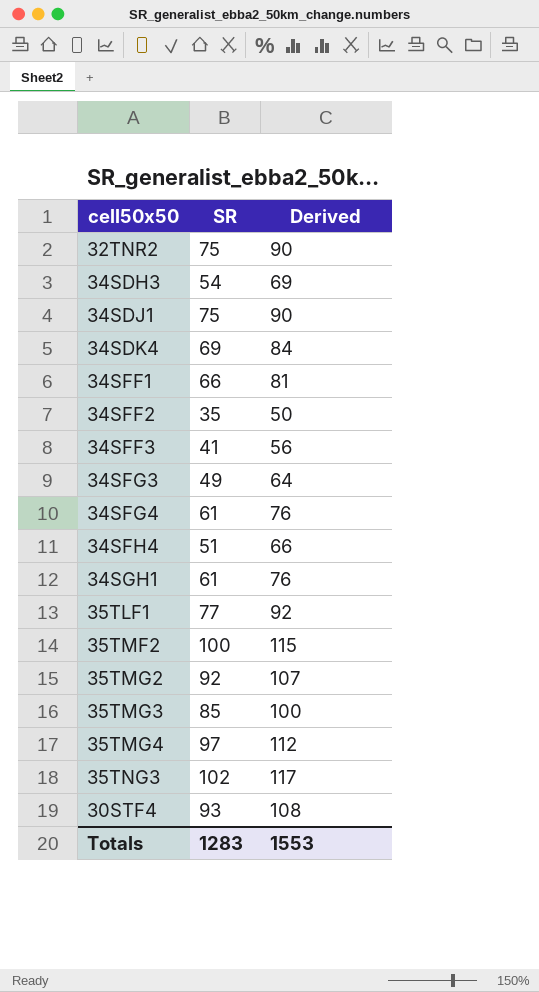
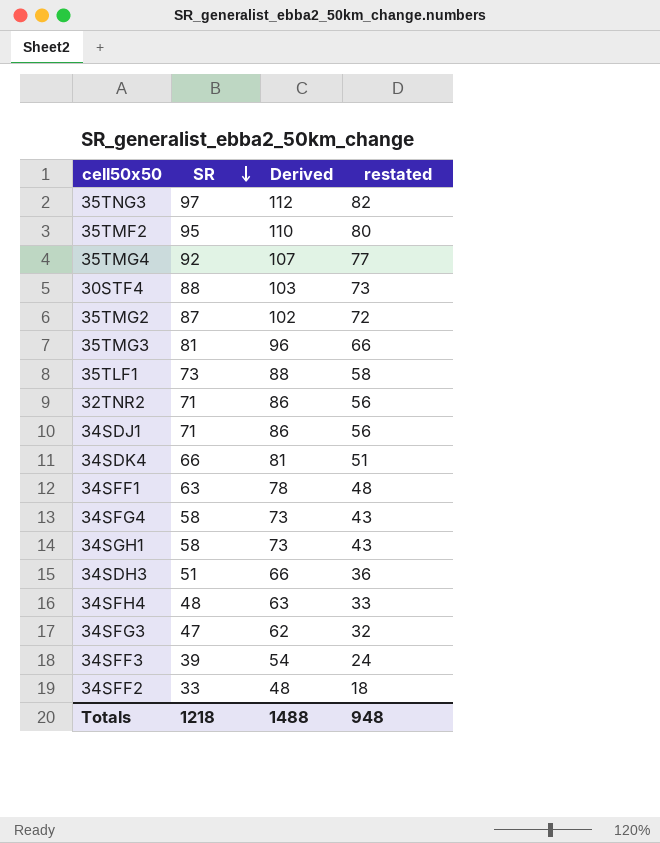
row order: none -> SR descending
column restated | formula: none -> [SR] - 15
35TNG3 | SR: 102 -> 97
35TNG3 | Derived: 117 -> 112
35TMF2 | SR: 100 -> 95
35TMF2 | Derived: 115 -> 110
35TMG4 | SR: 97 -> 92
35TMG4 | Derived: 112 -> 107
30STF4 | SR: 93 -> 88
30STF4 | Derived: 108 -> 103
35TMG2 | SR: 92 -> 87
35TMG2 | Derived: 107 -> 102
35TMG3 | SR: 85 -> 81
35TMG3 | Derived: 100 -> 96
35TLF1 | SR: 77 -> 73
35TLF1 | Derived: 92 -> 88
32TNR2 | SR: 75 -> 71
32TNR2 | Derived: 90 -> 86
34SDJ1 | SR: 75 -> 71
34SDJ1 | Derived: 90 -> 86
34SDK4 | SR: 69 -> 66
34SDK4 | Derived: 84 -> 81
34SFF1 | SR: 66 -> 63
34SFF1 | Derived: 81 -> 78
34SFG4 | SR: 61 -> 58
34SFG4 | Derived: 76 -> 73
34SGH1 | SR: 61 -> 58
34SGH1 | Derived: 76 -> 73
34SDH3 | SR: 54 -> 51
34SDH3 | Derived: 69 -> 66
34SFH4 | SR: 51 -> 48
34SFH4 | Derived: 66 -> 63
34SFG3 | SR: 49 -> 47
34SFG3 | Derived: 64 -> 62
34SFF3 | SR: 41 -> 39
34SFF3 | Derived: 56 -> 54
34SFF2 | SR: 35 -> 33
34SFF2 | Derived: 50 -> 48
Totals | SR: 1283 -> 1218
Totals | Derived: 1553 -> 1488

